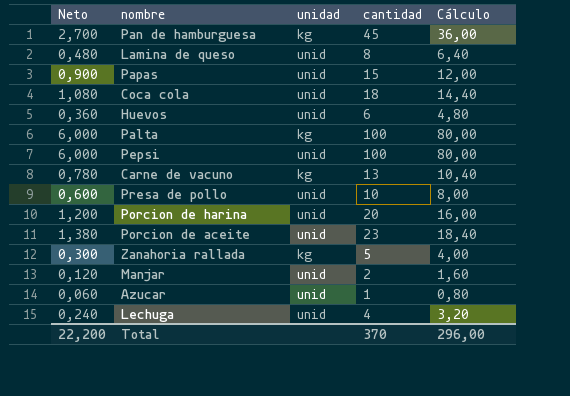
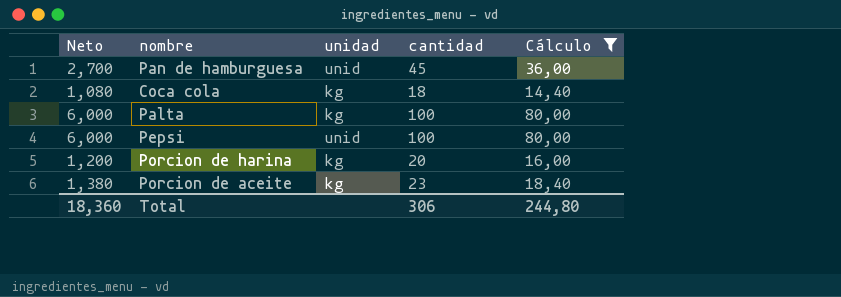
filter: none -> Cálculo >= 14,40
Pan de hamburguesa | unidad: kg -> unid
Coca cola | unidad: unid -> kg
Porcion de harina | unidad: unid -> kg
Porcion de aceite | unidad: unid -> kg
Total | Neto: 22,200 -> 18,360
Total | cantidad: 370 -> 306
Total | Cálculo: 296,00 -> 244,80

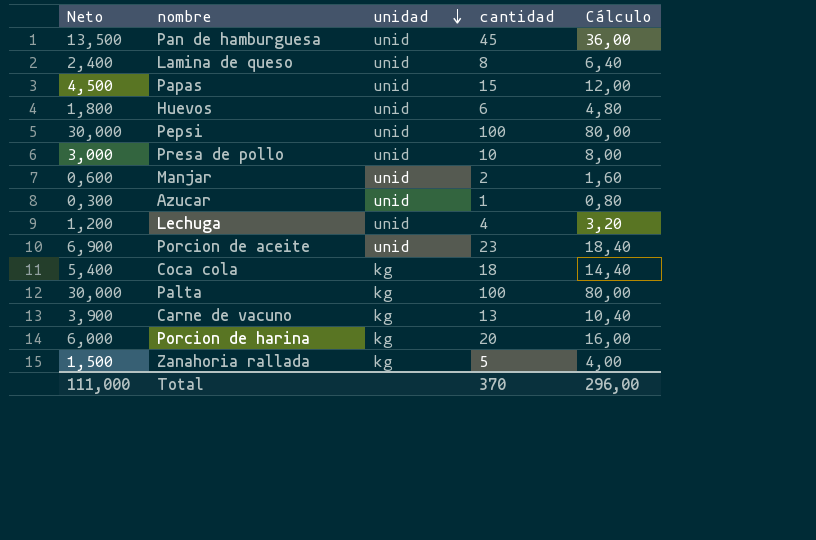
filter: Cálculo >= 14,40 -> none
row order: none -> unidad descending
column Neto | formula: [cantidad] * 0,06 -> [cantidad] * 0,3
Porcion de aceite | unidad: kg -> unid
Total | Neto: 18,360 -> 111,000
Total | cantidad: 306 -> 370
Total | Cálculo: 244,80 -> 296,00

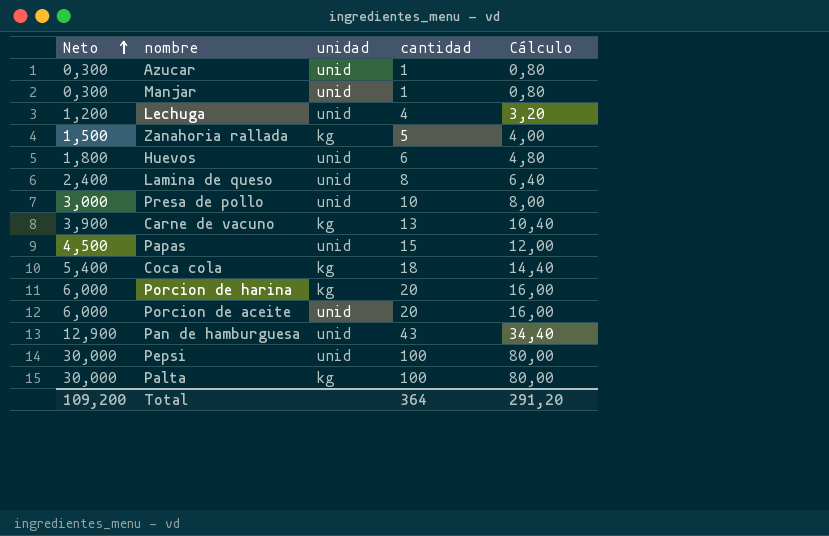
row order: unidad descending -> Neto ascending
Manjar | Neto: 0,600 -> 0,300
Manjar | cantidad: 2 -> 1
Manjar | Cálculo: 1,60 -> 0,80
Porcion de aceite | Neto: 6,900 -> 6,000
Porcion de aceite | cantidad: 23 -> 20
Porcion de aceite | Cálculo: 18,40 -> 16,00
Pan de hamburguesa | Neto: 13,500 -> 12,900
Pan de hamburguesa | cantidad: 45 -> 43
Pan de hamburguesa | Cálculo: 36,00 -> 34,40
Total | Neto: 111,000 -> 109,200
Total | cantidad: 370 -> 364
Total | Cálculo: 296,00 -> 291,20

